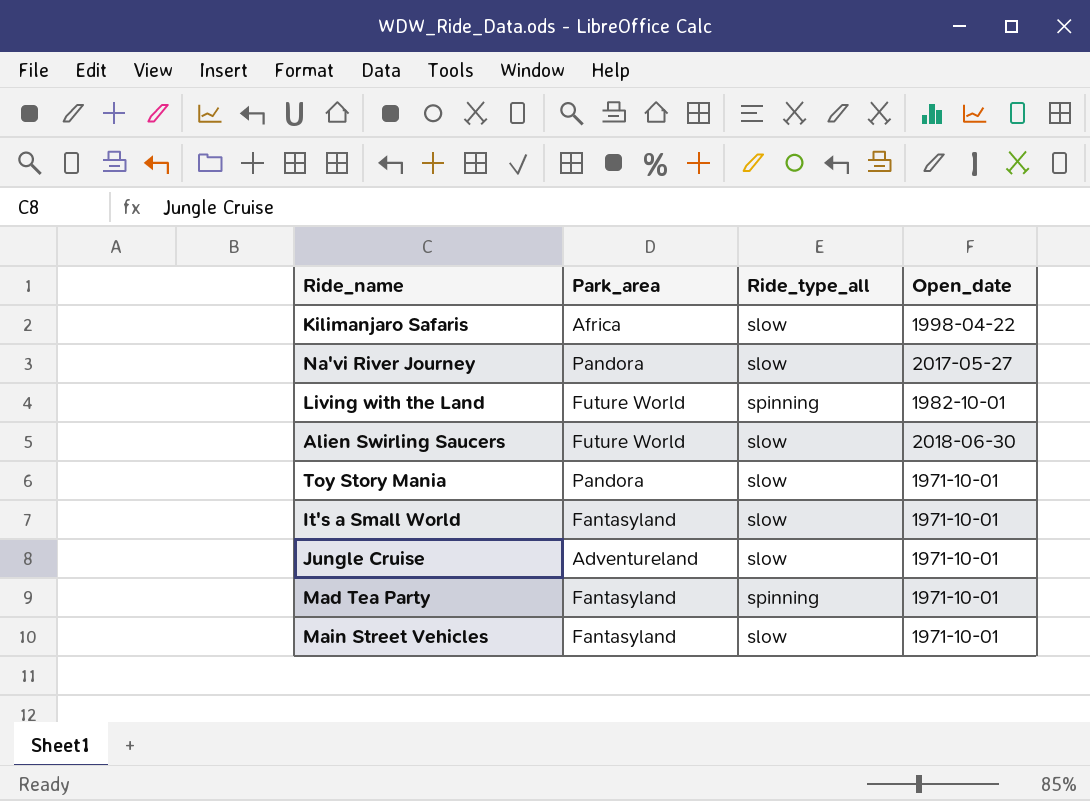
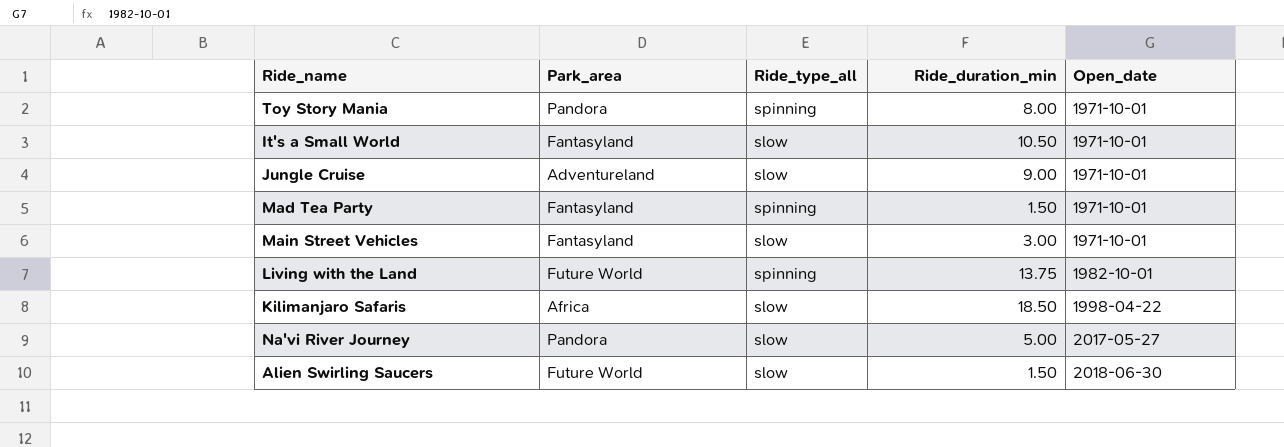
row order: none -> Open_date ascending
column Ride_duration_min | position: none -> 4
Toy Story Mania | Ride_type_all: slow -> spinning

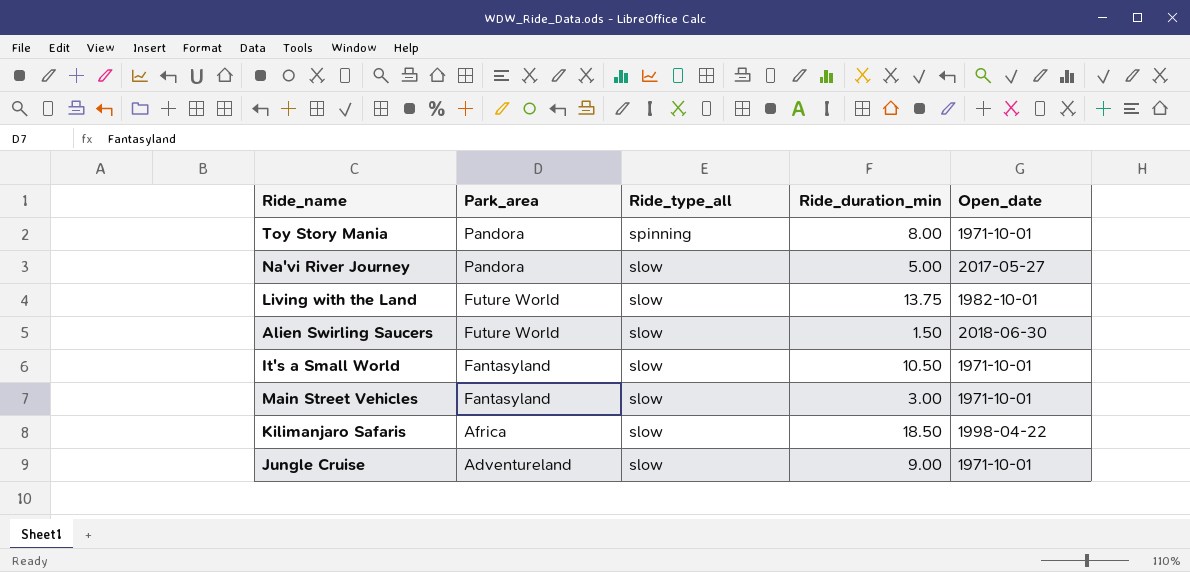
row order: Open_date ascending -> Park_area descending
row Mad Tea Party: Fantasyland | spinning | 1.50 | 1971-10-01 -> none
Living with the Land | Ride_type_all: spinning -> slow

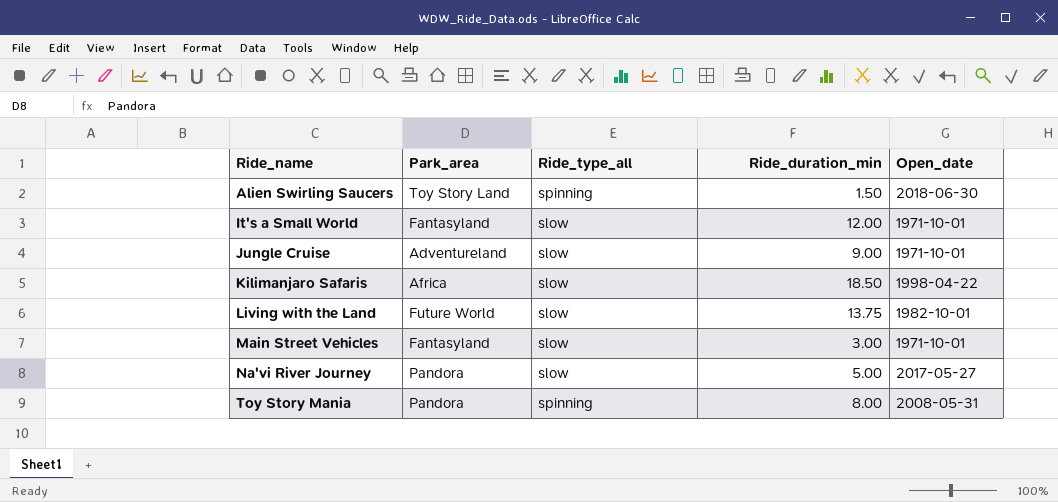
row order: Park_area descending -> Ride_name ascending
Alien Swirling Saucers | Park_area: Future World -> Toy Story Land
Alien Swirling Saucers | Ride_type_all: slow -> spinning
It's a Small World | Ride_duration_min: 10.50 -> 12.00
Toy Story Mania | Open_date: 1971-10-01 -> 2008-05-31

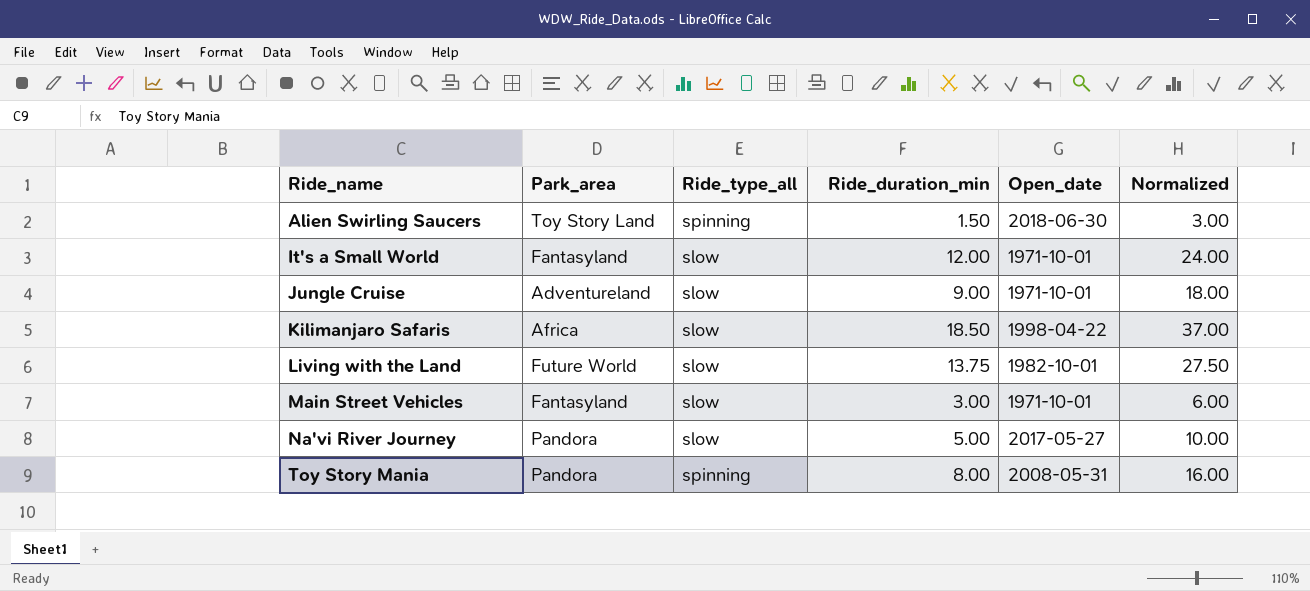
column Normalized | formula: none -> [Ride_duration_min] * 2

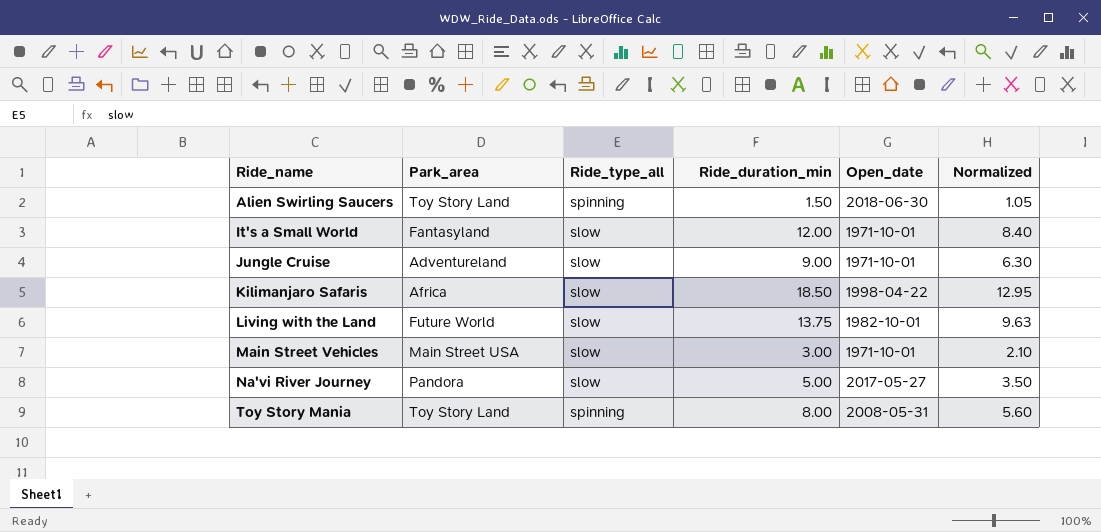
column Normalized | formula: [Ride_duration_min] * 2 -> [Ride_duration_min] * 0.7
Main Street Vehicles | Park_area: Fantasyland -> Main Street USA
Toy Story Mania | Park_area: Pandora -> Toy Story Land

